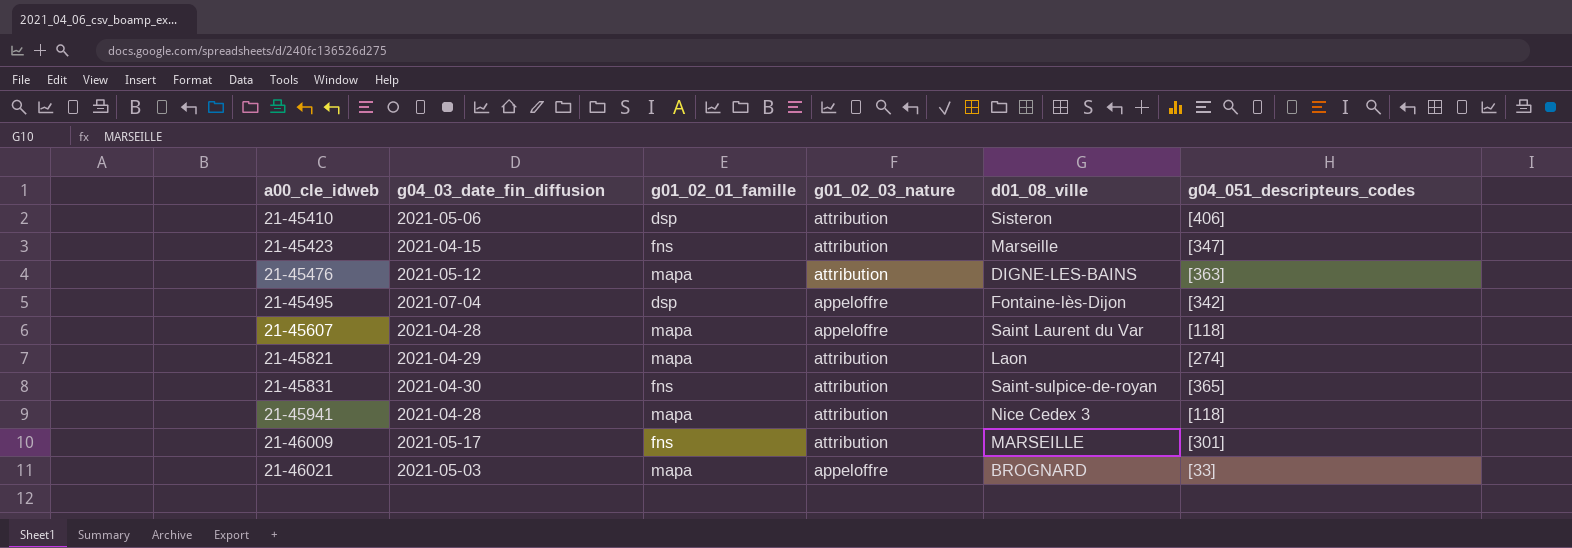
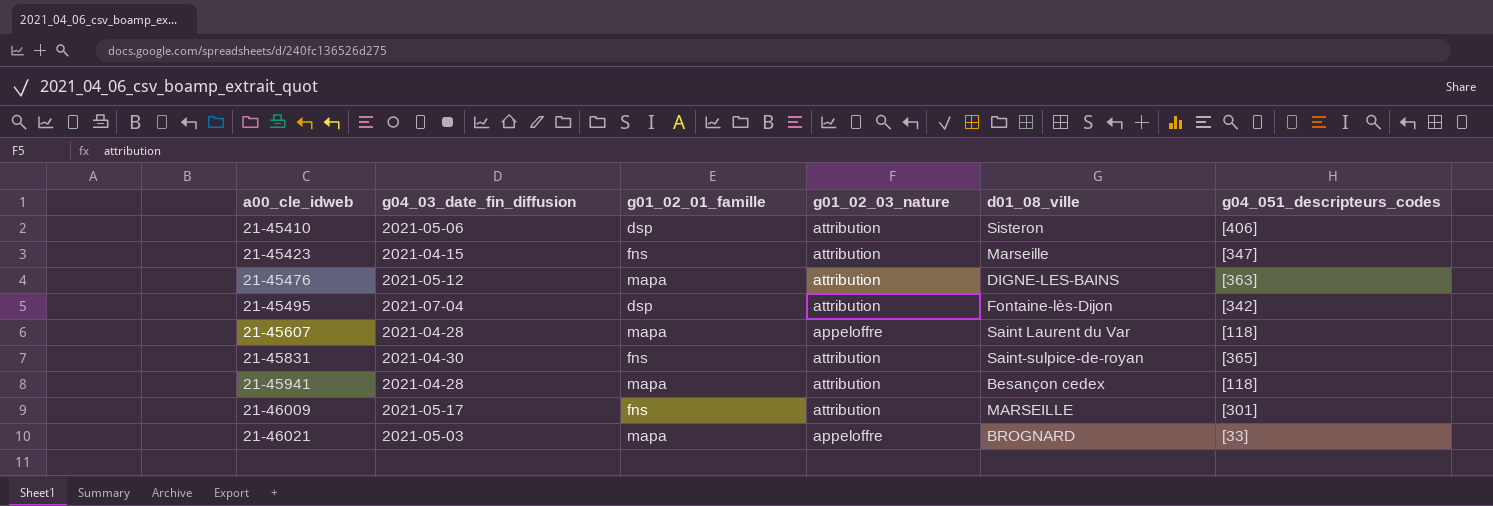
row 21-45821: 2021-04-29 | mapa | attribution | Laon | [274] -> none
21-45495 | g01_02_03_nature: appeloffre -> attribution
21-45941 | d01_08_ville: Nice Cedex 3 -> Besançon cedex

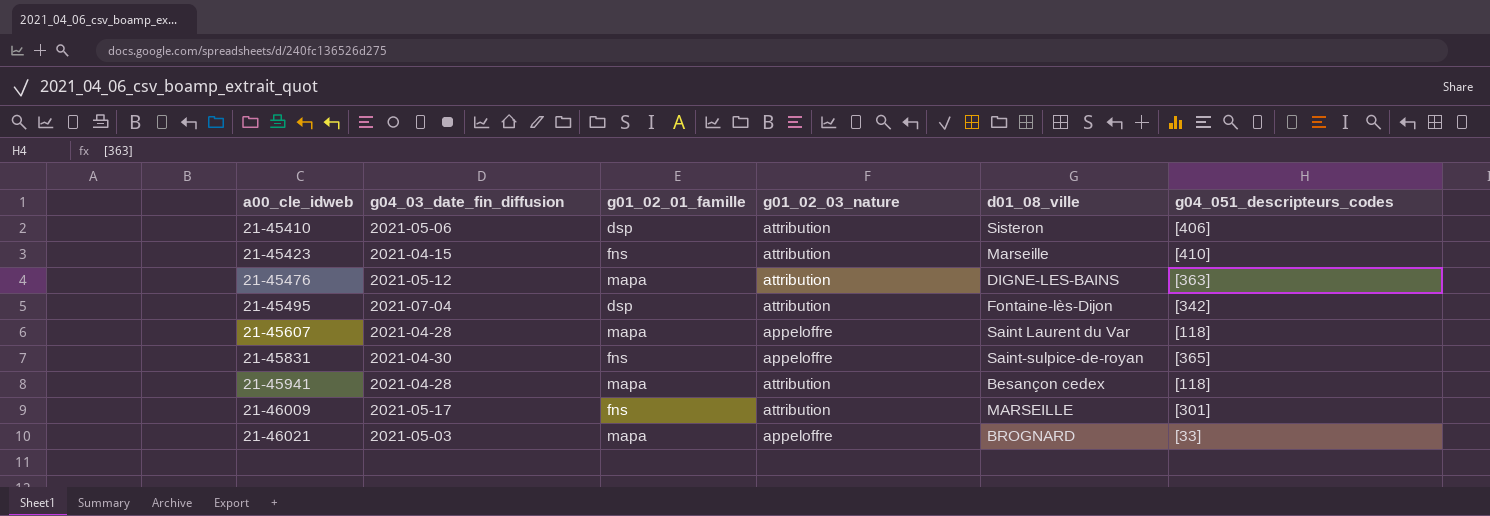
21-45423 | g04_051_descripteurs_codes: [347] -> [410]
21-45831 | g01_02_03_nature: attribution -> appeloffre

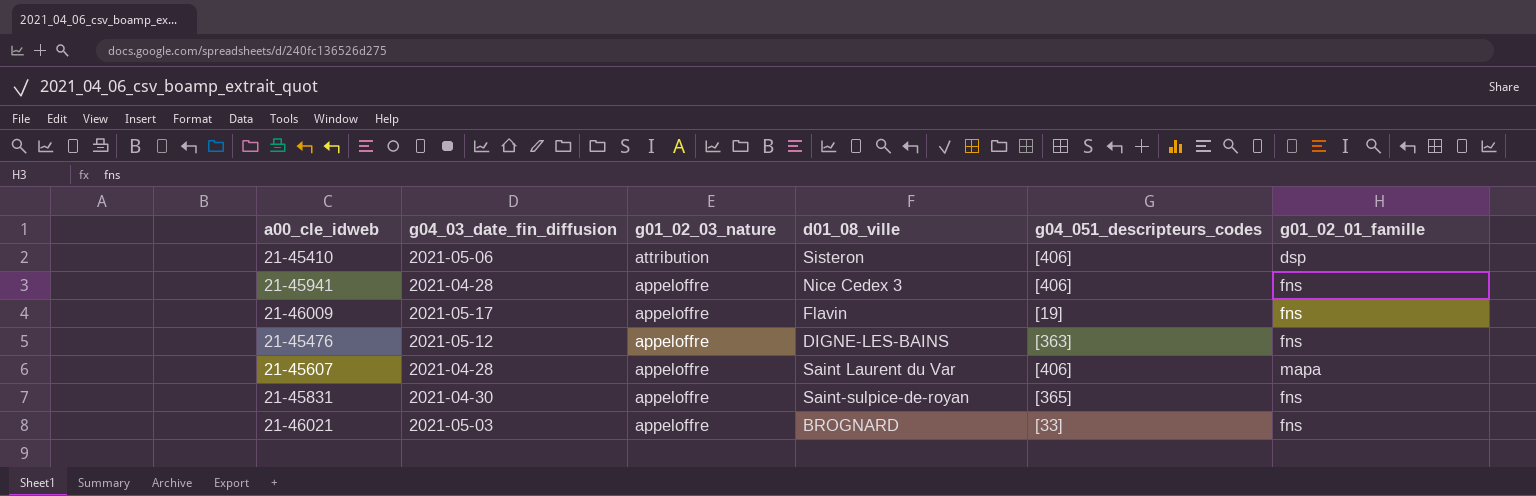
row order: a00_cle_idweb ascending -> g01_02_03_nature descending
column g01_02_01_famille | position: 3 -> 6
row 21-45423: 2021-04-15 | fns | attribution | Marseille | [410] -> none
row 21-45495: 2021-07-04 | dsp | attribution | Fontaine-lès-Dijon | [342] -> none
21-45941 | g01_02_03_nature: attribution -> appeloffre
21-45941 | d01_08_ville: Besançon cedex -> Nice Cedex 3
21-45941 | g04_051_descripteurs_codes: [118] -> [406]
21-45941 | g01_02_01_famille: mapa -> fns
21-46009 | g01_02_03_nature: attribution -> appeloffre
21-46009 | d01_08_ville: MARSEILLE -> Flavin
21-46009 | g04_051_descripteurs_codes: [301] -> [19]
21-45476 | g01_02_03_nature: attribution -> appeloffre
21-45476 | g01_02_01_famille: mapa -> fns
21-45607 | g04_051_descripteurs_codes: [118] -> [406]
21-46021 | g01_02_01_famille: mapa -> fns

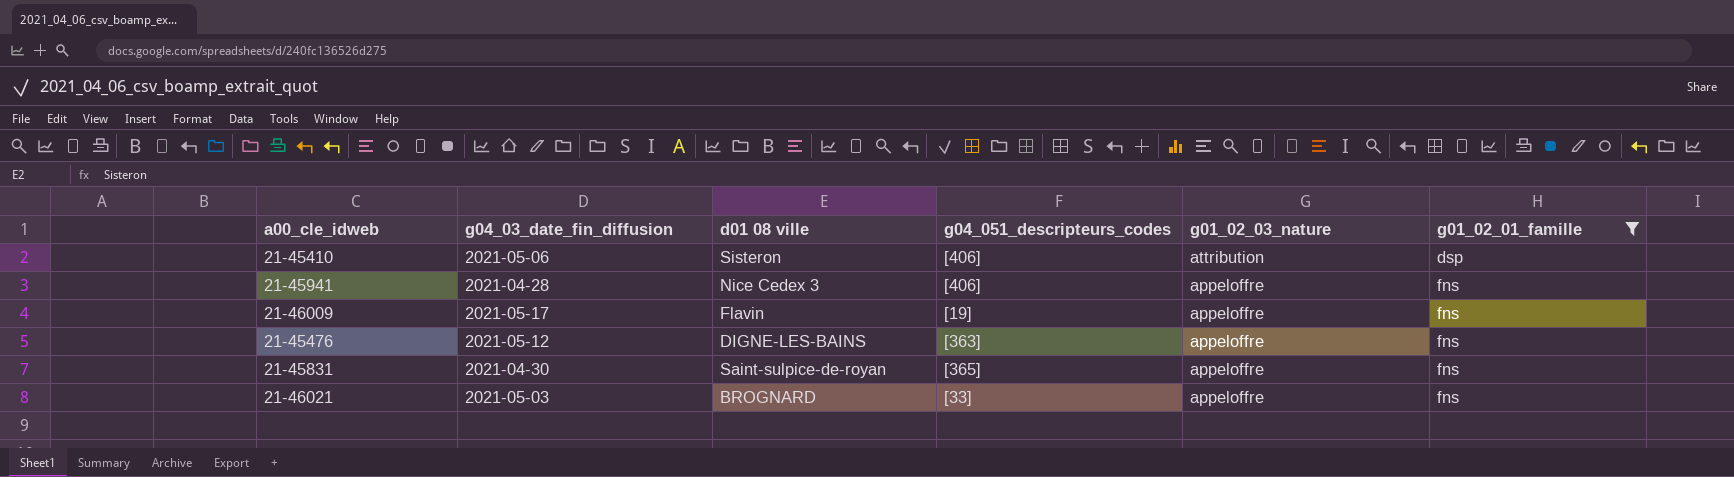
filter: none -> g01_02_01_famille != mapa
column name: d01_08_ville -> d01 08 ville
column g01_02_03_nature | position: 3 -> 5

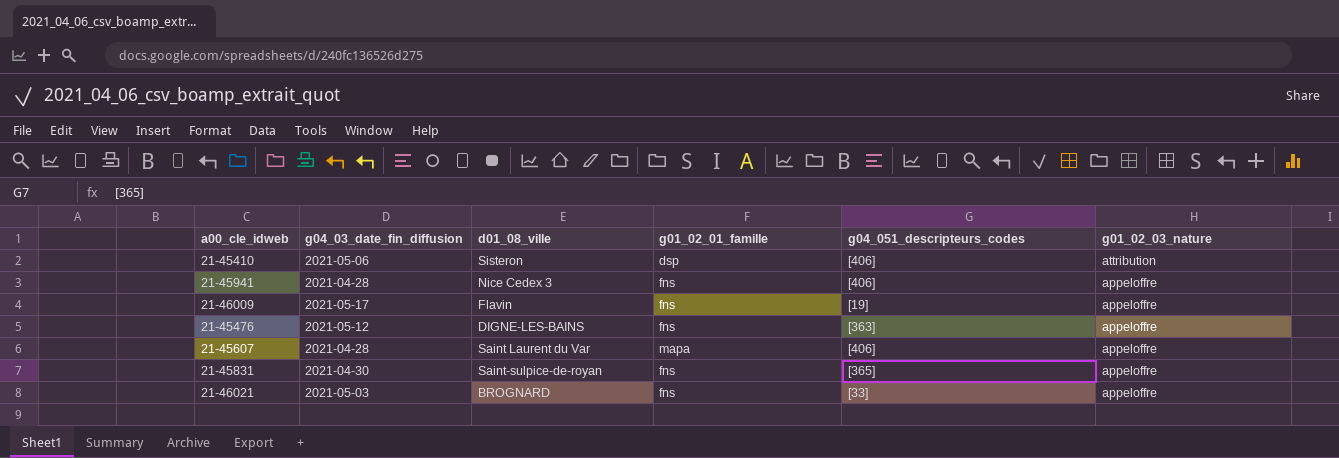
filter: g01_02_01_famille != mapa -> none
column name: d01 08 ville -> d01_08_ville
column g01_02_01_famille | position: 6 -> 4

